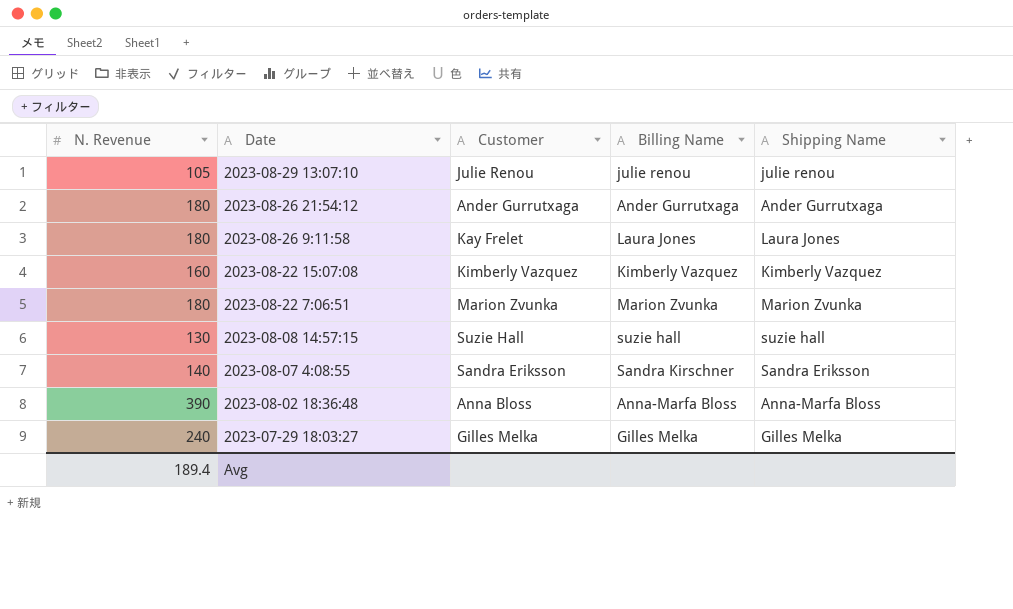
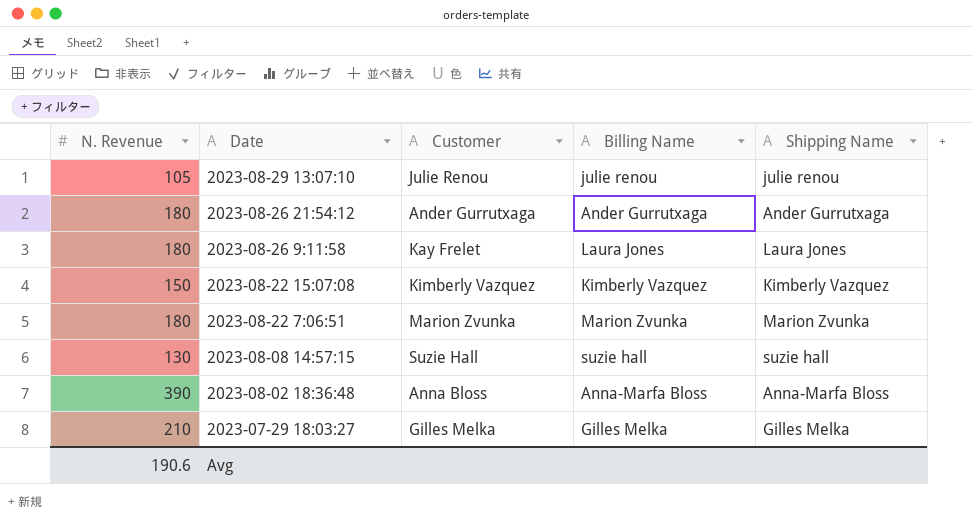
row 2023-08-07 4:08:55: 140 | Sandra Eriksson | Sandra Kirschner | Sandra Eriksson -> none
2023-08-22 15:07:08 | N. Revenue: 160 -> 150
2023-07-29 18:03:27 | N. Revenue: 240 -> 210
Avg | N. Revenue: 189.4 -> 190.6

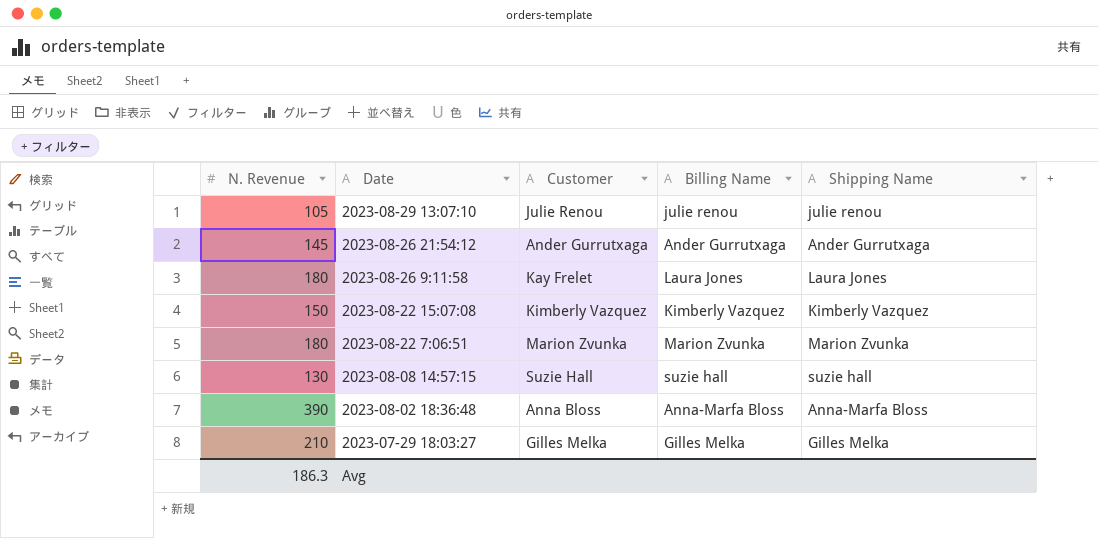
2023-08-26 21:54:12 | N. Revenue: 180 -> 145
Avg | N. Revenue: 190.6 -> 186.3

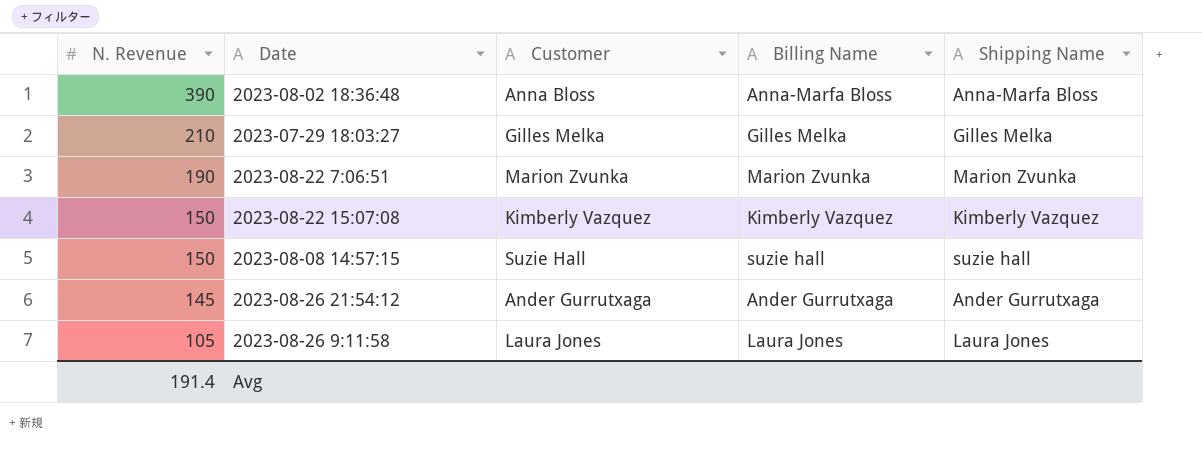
row order: Date descending -> N. Revenue descending
row 2023-08-29 13:07:10: 105 | Julie Renou | julie renou | julie renou -> none
2023-08-22 7:06:51 | N. Revenue: 180 -> 190
2023-08-08 14:57:15 | N. Revenue: 130 -> 150
2023-08-26 9:11:58 | N. Revenue: 180 -> 105
2023-08-26 9:11:58 | Customer: Kay Frelet -> Laura Jones
Avg | N. Revenue: 186.3 -> 191.4

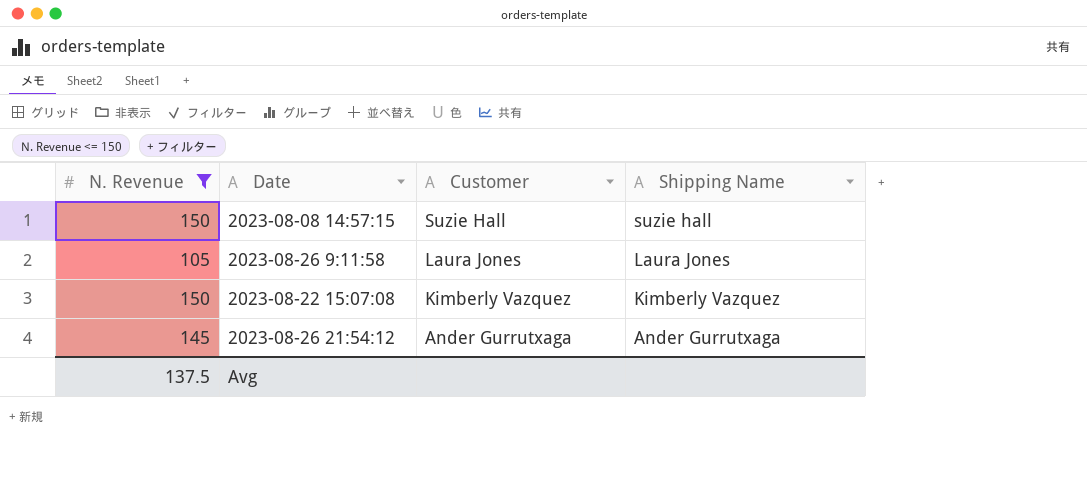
filter: none -> N. Revenue <= 150
row order: N. Revenue descending -> Customer descending
column Billing Name | position: 4 -> none
Avg | N. Revenue: 191.4 -> 137.5

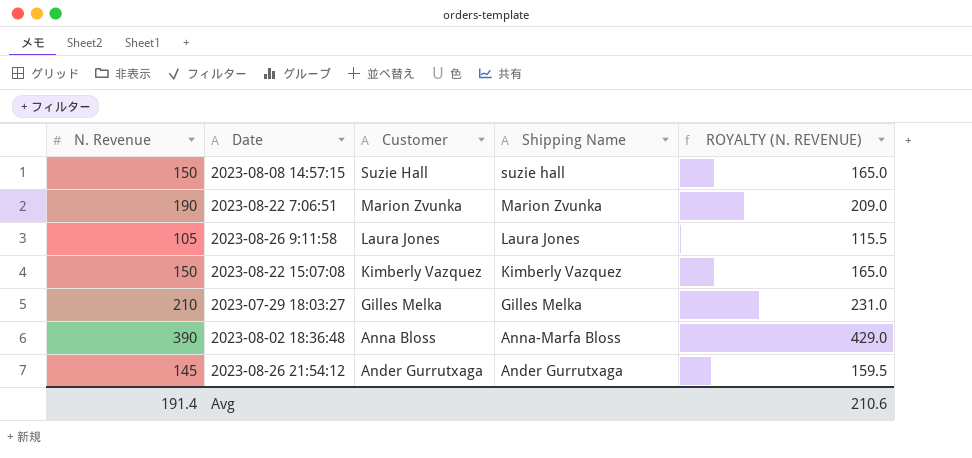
filter: N. Revenue <= 150 -> none
column ROYALTY (N. REVENUE) | formula: none -> [N. Revenue] * 1.1
Avg | N. Revenue: 137.5 -> 191.4

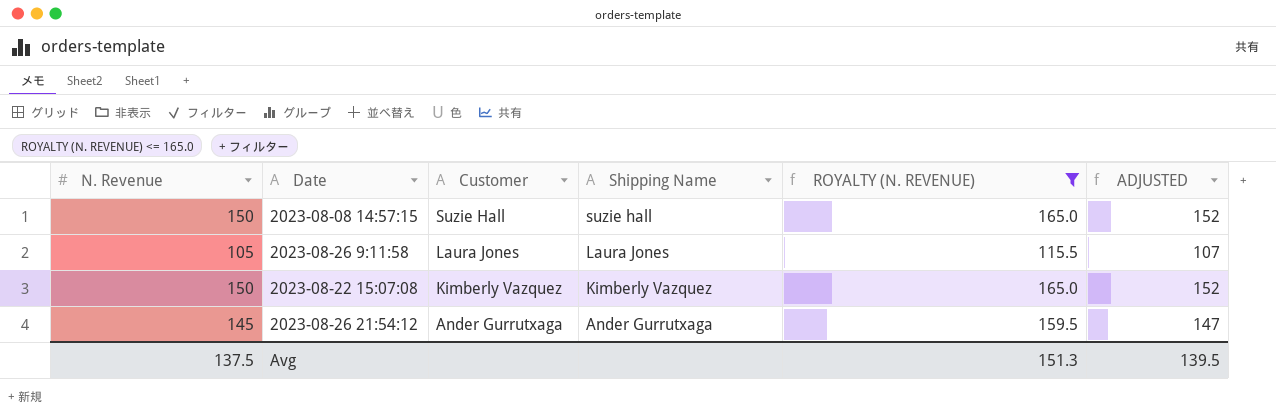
filter: none -> ROYALTY (N. REVENUE) <= 165.0
column ADJUSTED | formula: none -> [N. Revenue] + 2
Avg | N. Revenue: 191.4 -> 137.5
Avg | ROYALTY (N. REVENUE): 210.6 -> 151.3

